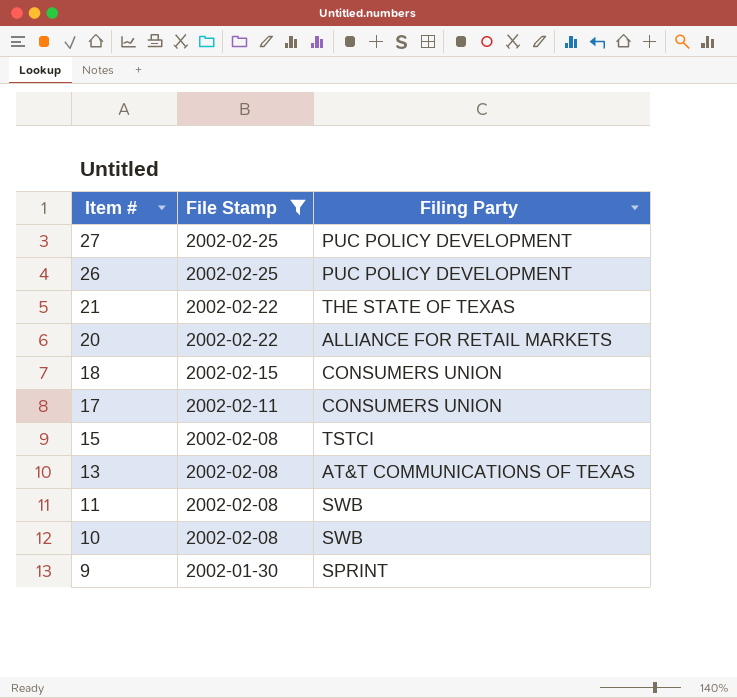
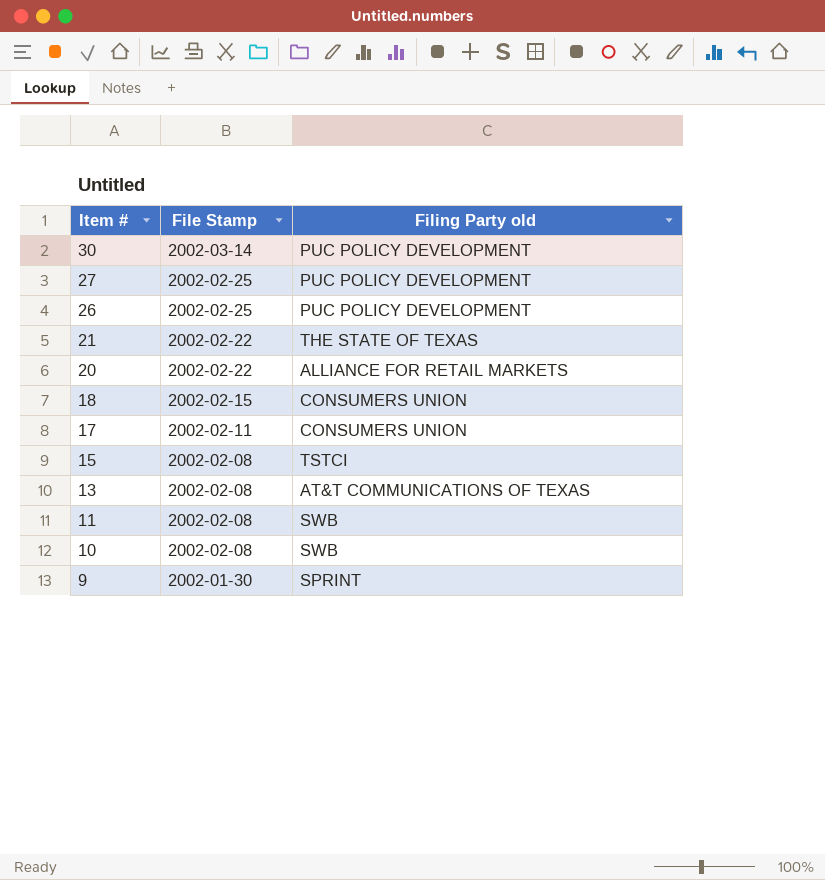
filter: File Stamp != 2002-03-14 -> none
column name: Filing Party -> Filing Party old

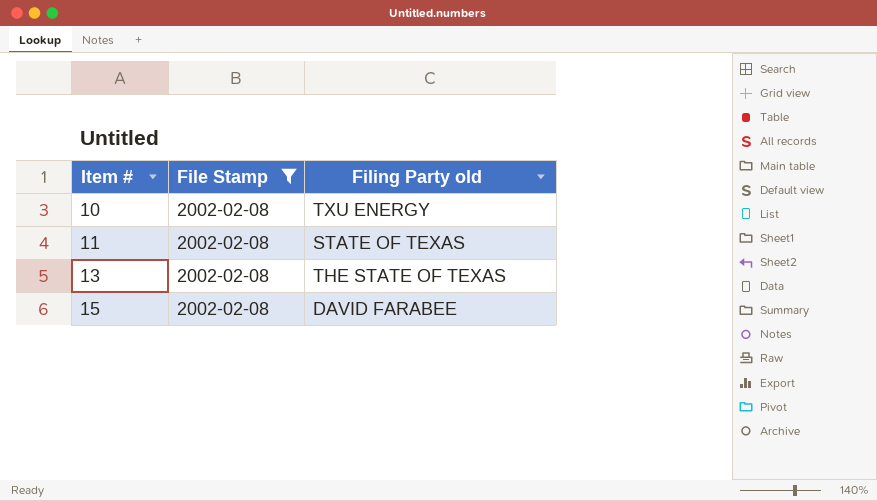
filter: none -> File Stamp = 2002-02-08
row order: Item # descending -> Item # ascending
10 | Filing Party old: SWB -> TXU ENERGY
11 | Filing Party old: SWB -> STATE OF TEXAS
13 | Filing Party old: AT&T COMMUNICATIONS OF TEXAS -> THE STATE OF TEXAS
15 | Filing Party old: TSTCI -> DAVID FARABEE

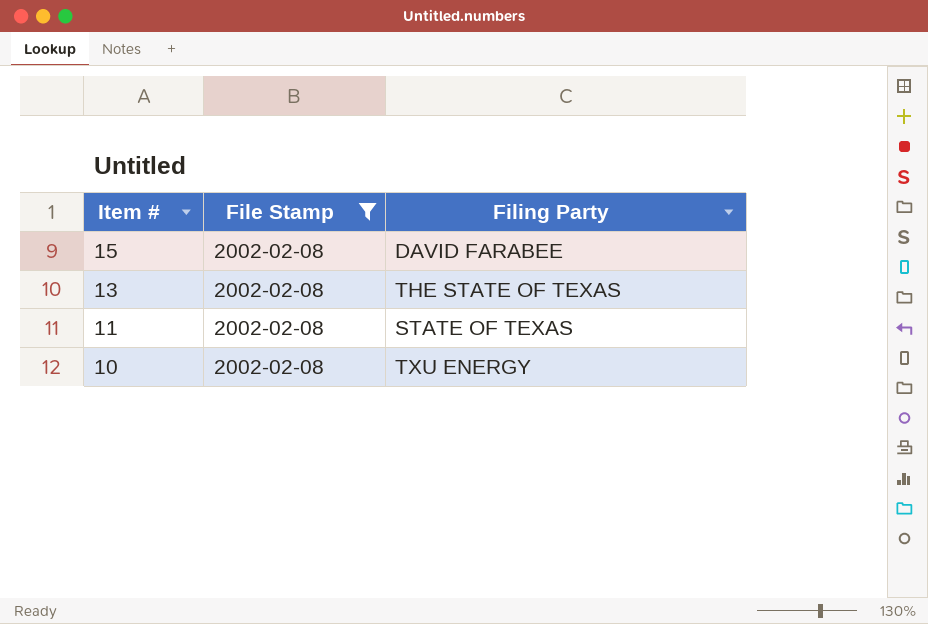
row order: Item # ascending -> Item # descending
column name: Filing Party old -> Filing Party

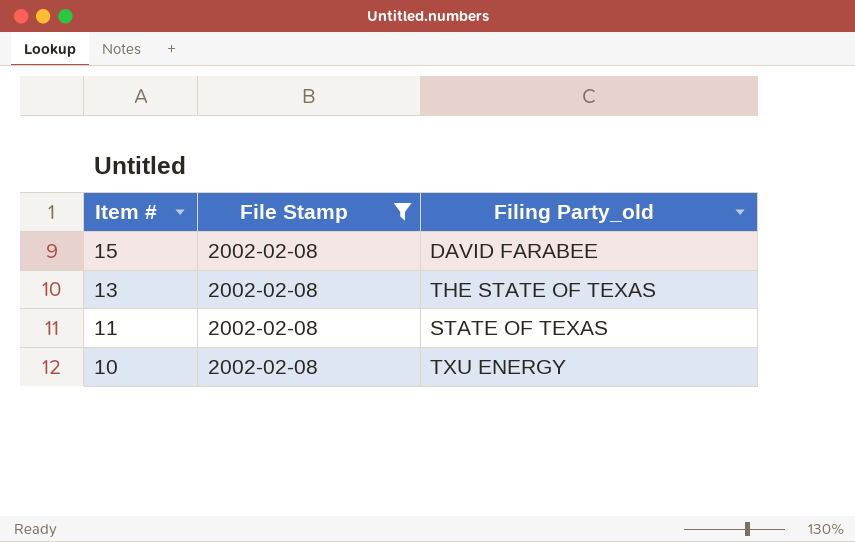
column name: Filing Party -> Filing Party_old

